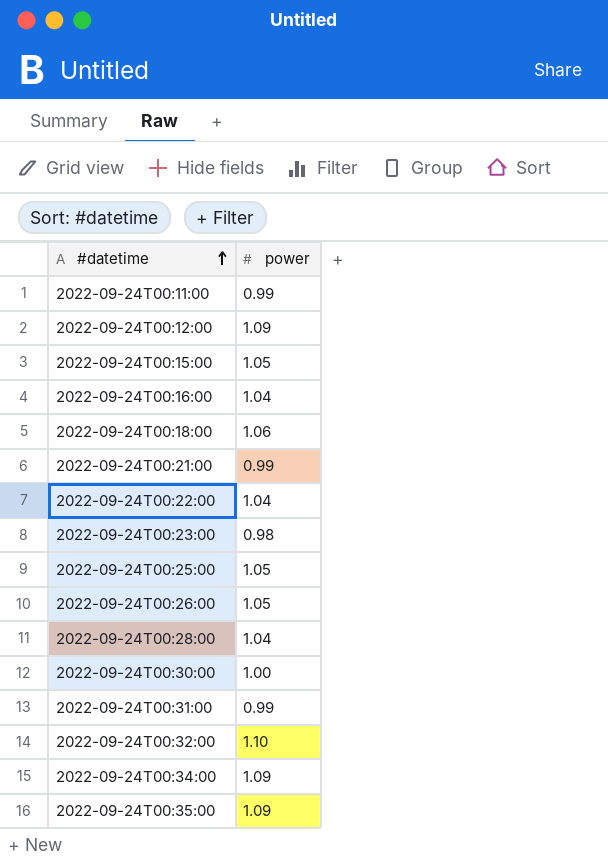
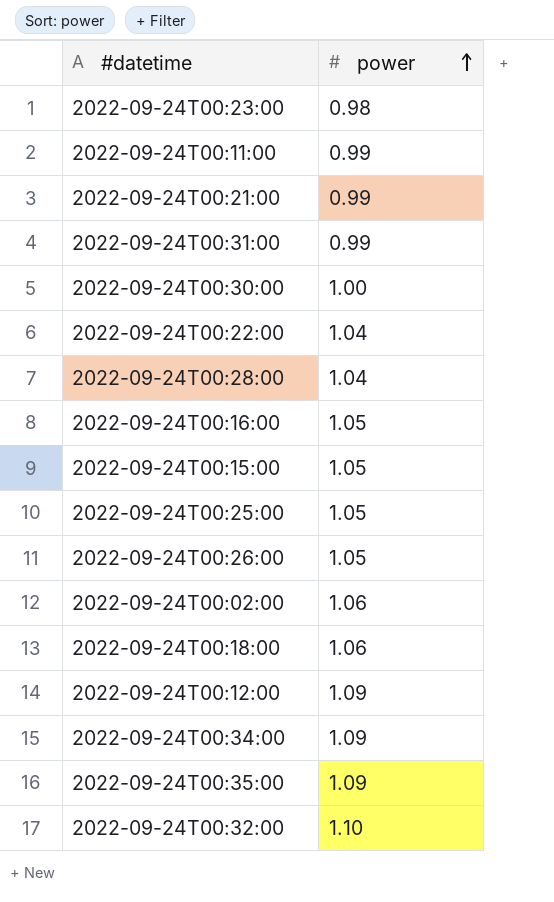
row order: #datetime ascending -> power ascending
2022-09-24T00:16:00 | power: 1.04 -> 1.05
row 2022-09-24T00:02:00: none -> 1.06

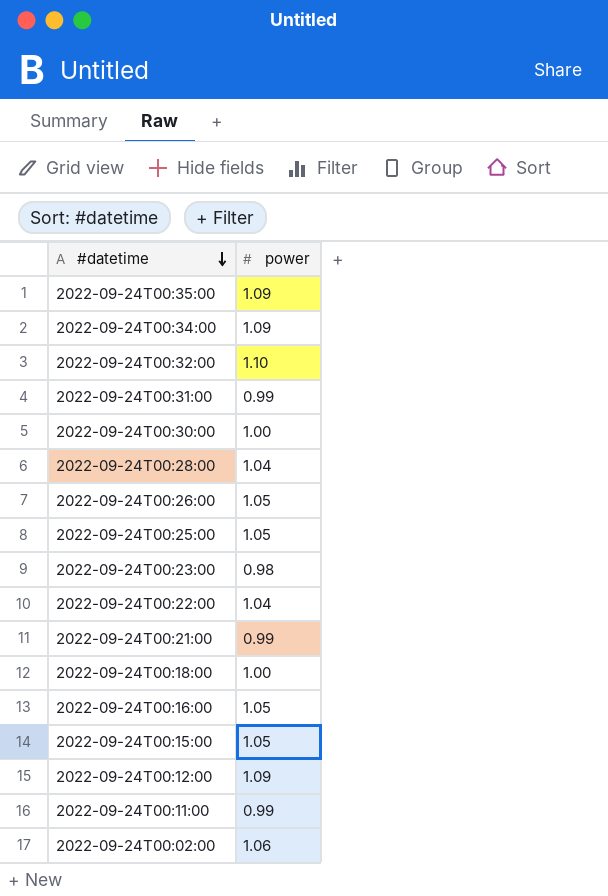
row order: power ascending -> #datetime descending
2022-09-24T00:18:00 | power: 1.06 -> 1.00

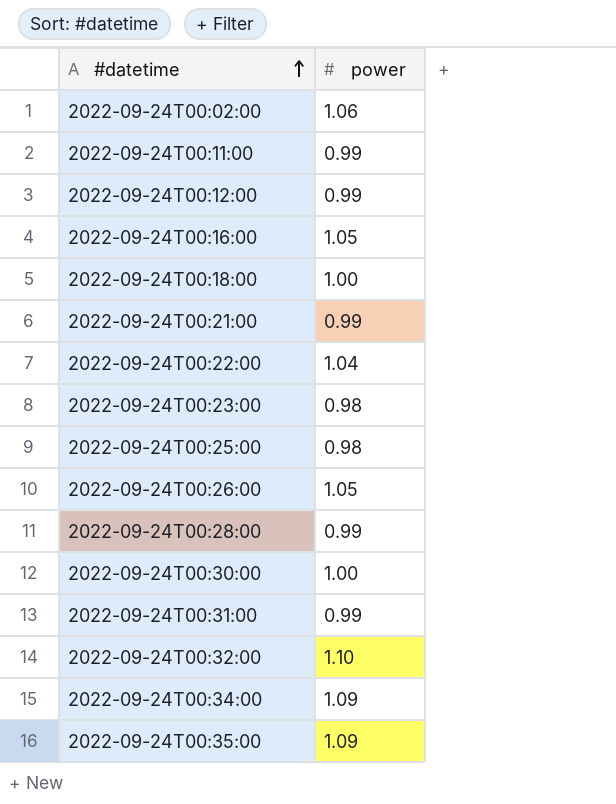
row order: #datetime descending -> #datetime ascending
row 2022-09-24T00:15:00: 1.05 -> none
2022-09-24T00:12:00 | power: 1.09 -> 0.99
2022-09-24T00:25:00 | power: 1.05 -> 0.98
2022-09-24T00:28:00 | power: 1.04 -> 0.99

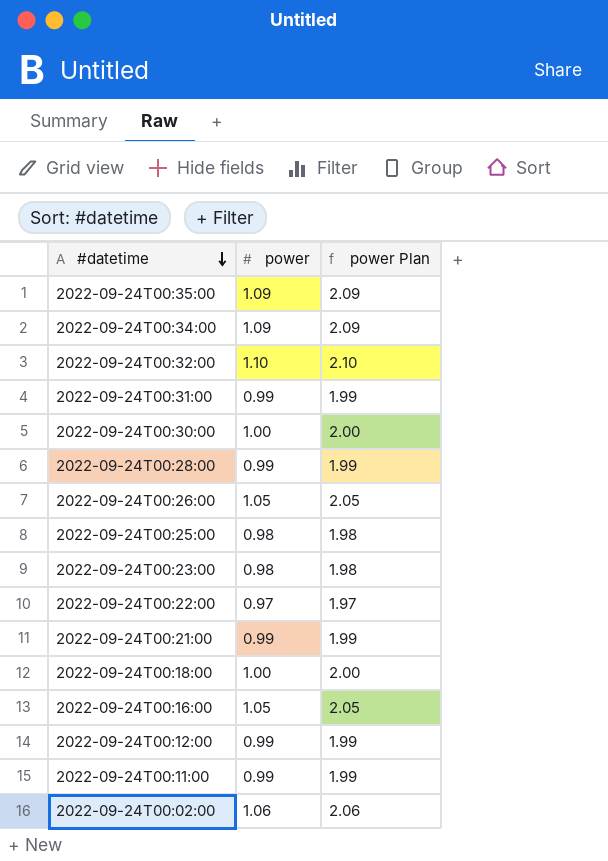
row order: #datetime ascending -> #datetime descending
column power Plan | formula: none -> [power] + 1
2022-09-24T00:22:00 | power: 1.04 -> 0.97

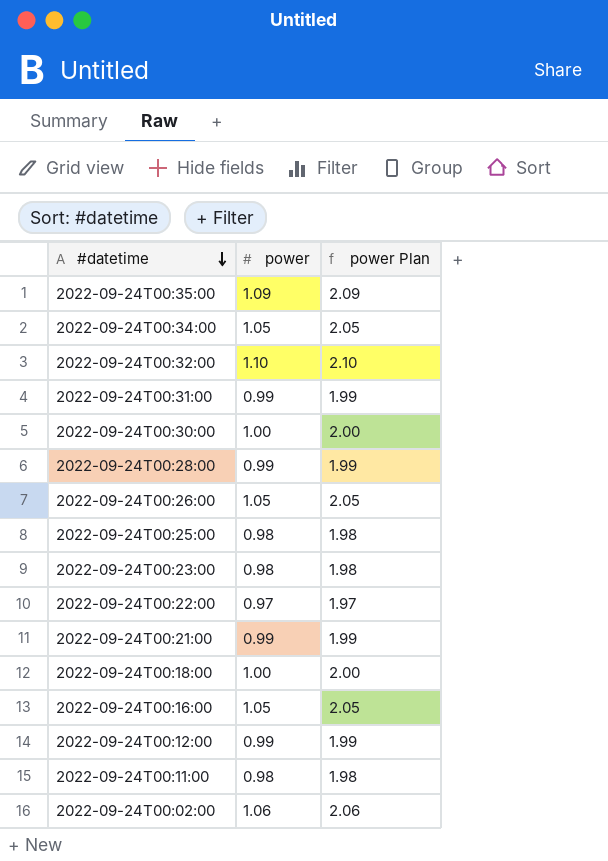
2022-09-24T00:34:00 | power: 1.09 -> 1.05
2022-09-24T00:34:00 | power Plan: 2.09 -> 2.05
2022-09-24T00:11:00 | power: 0.99 -> 0.98
2022-09-24T00:11:00 | power Plan: 1.99 -> 1.98

